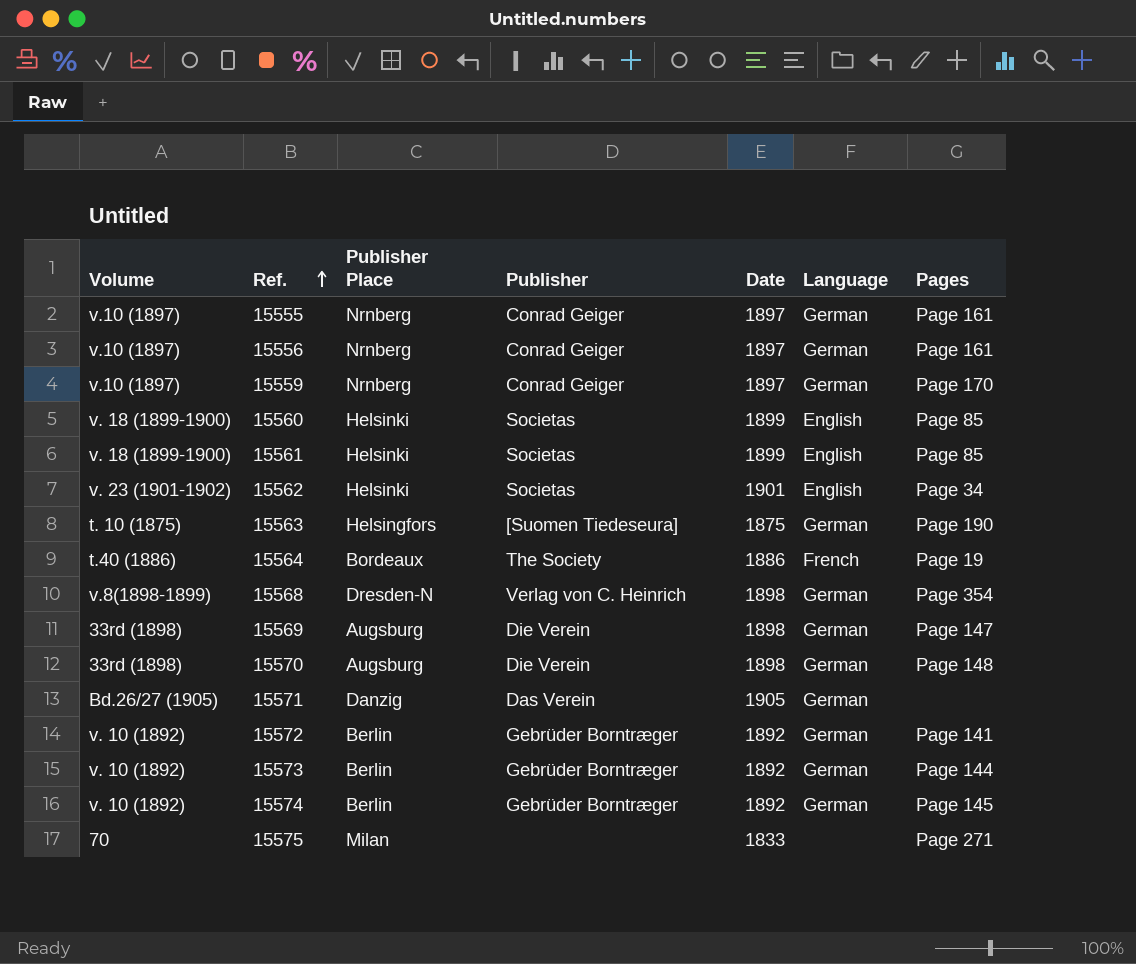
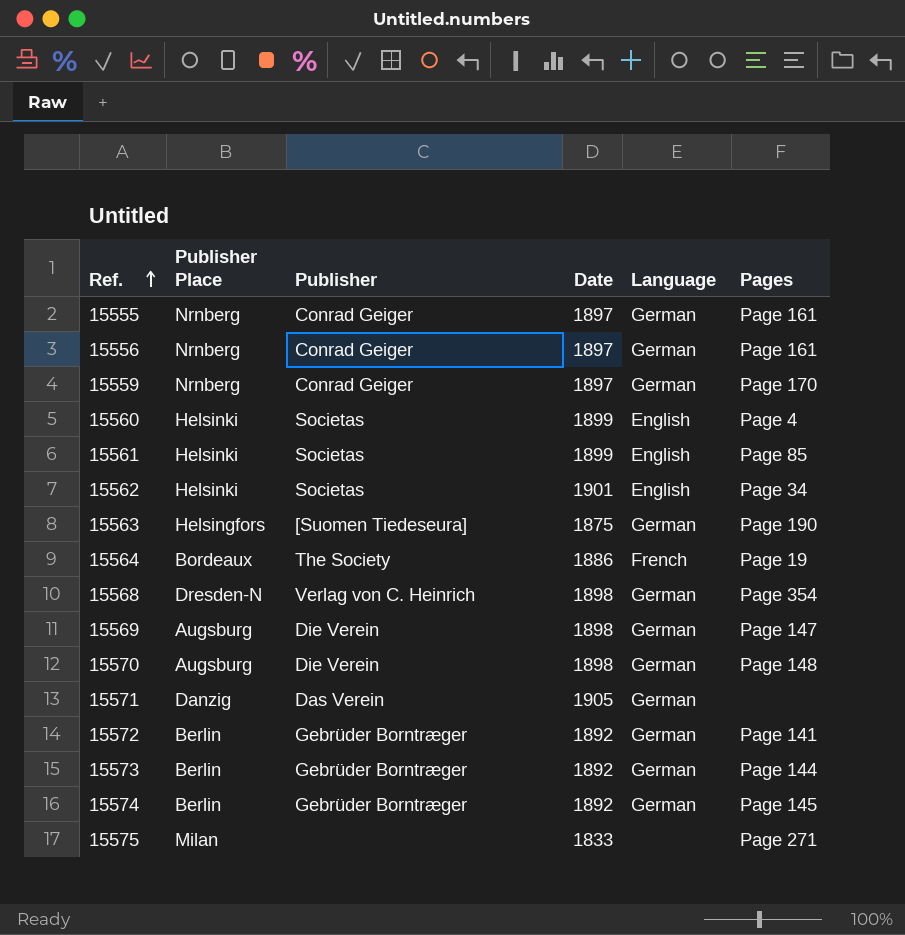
column Volume | position: 1 -> none
15560 | Pages: Page 85 -> Page 4

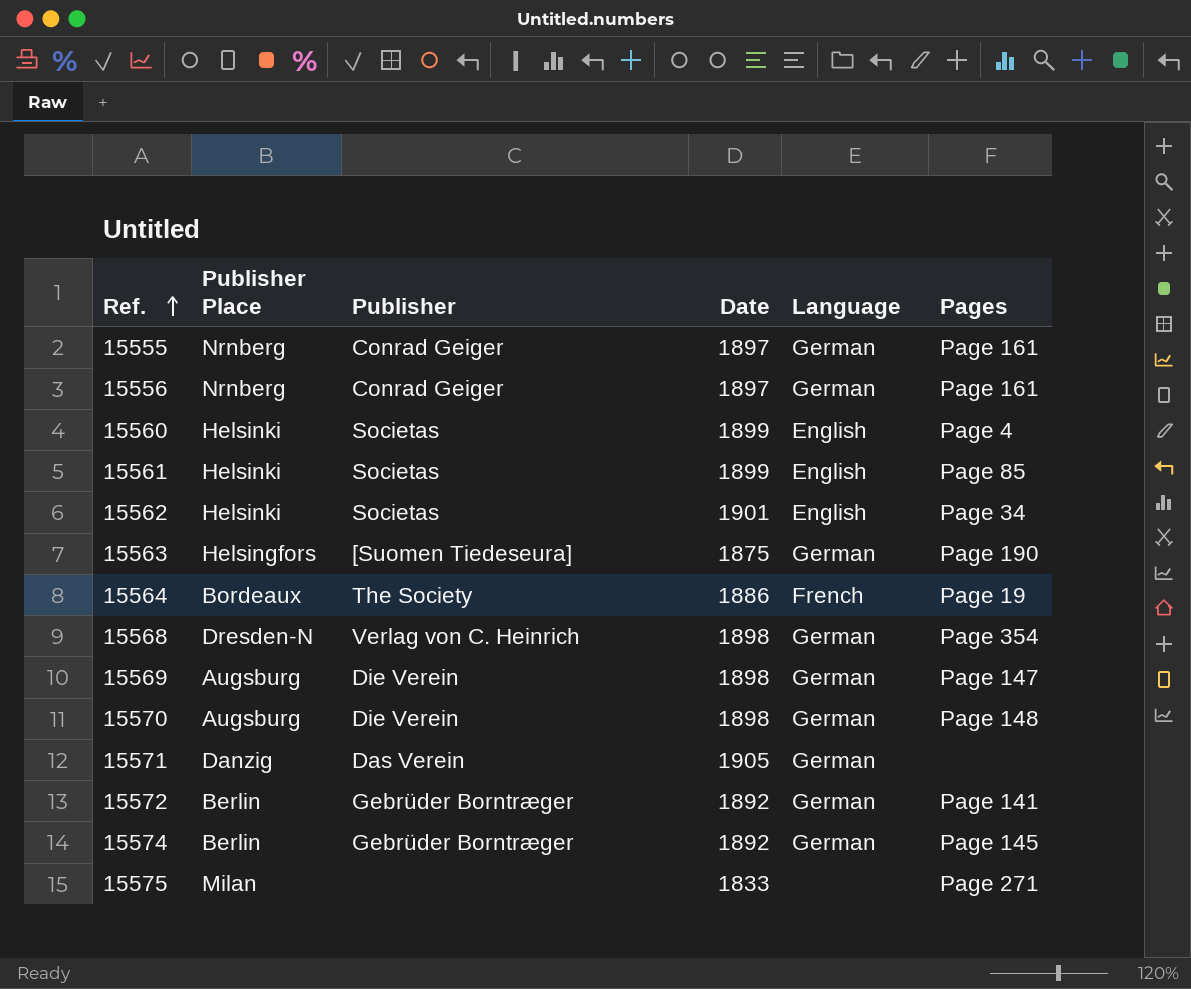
row 15559: Nrnberg | Conrad Geiger | 1897 | German | Page 170 -> none
row 15573: Berlin | Gebrüder Borntræger | 1892 | German | Page 144 -> none

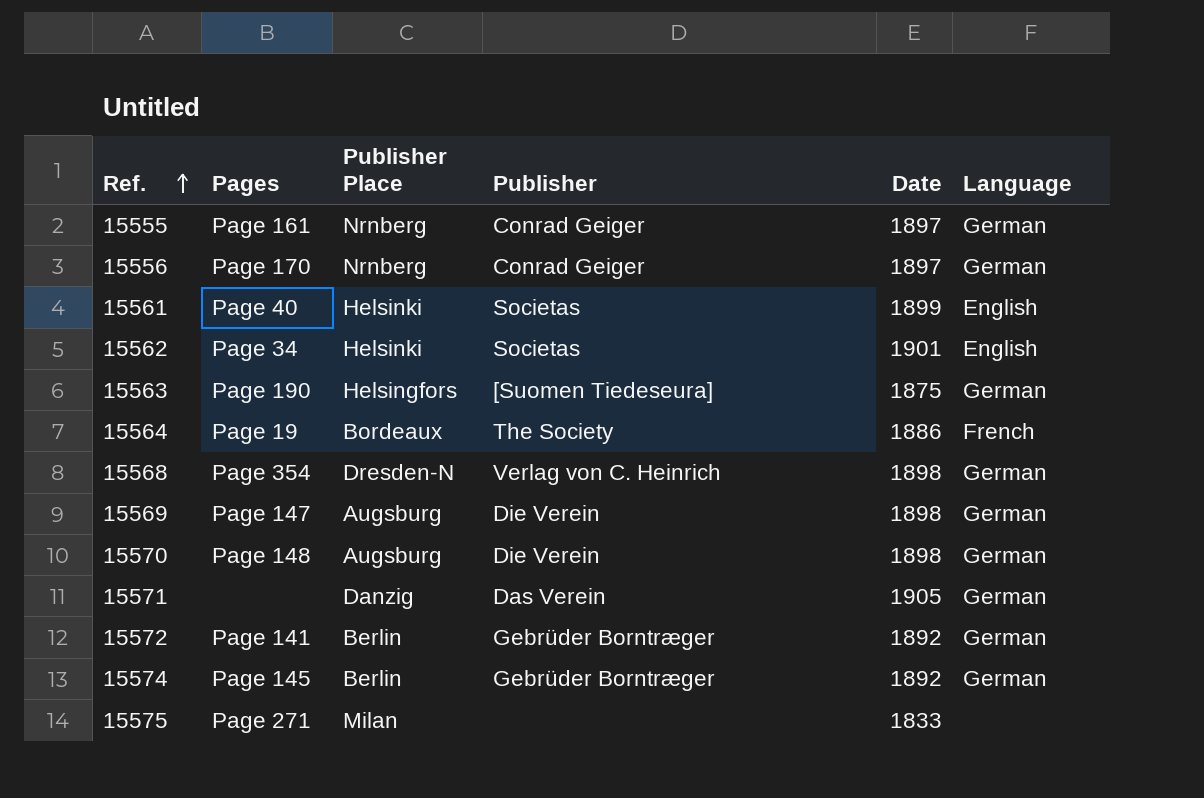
column Pages | position: 6 -> 2
row 15560: Helsinki | Societas | 1899 | English | Page 4 -> none
15556 | Pages: Page 161 -> Page 170
15561 | Pages: Page 85 -> Page 40

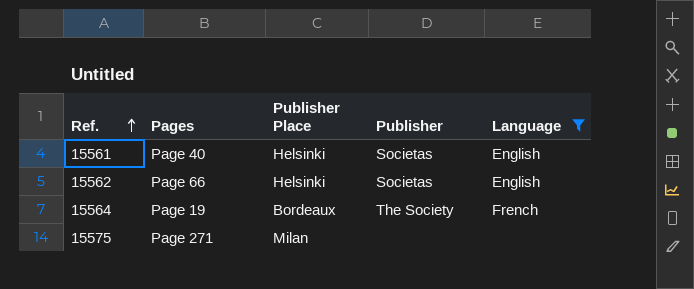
filter: none -> Language != German
column Date | position: 5 -> none
15562 | Pages: Page 34 -> Page 66

